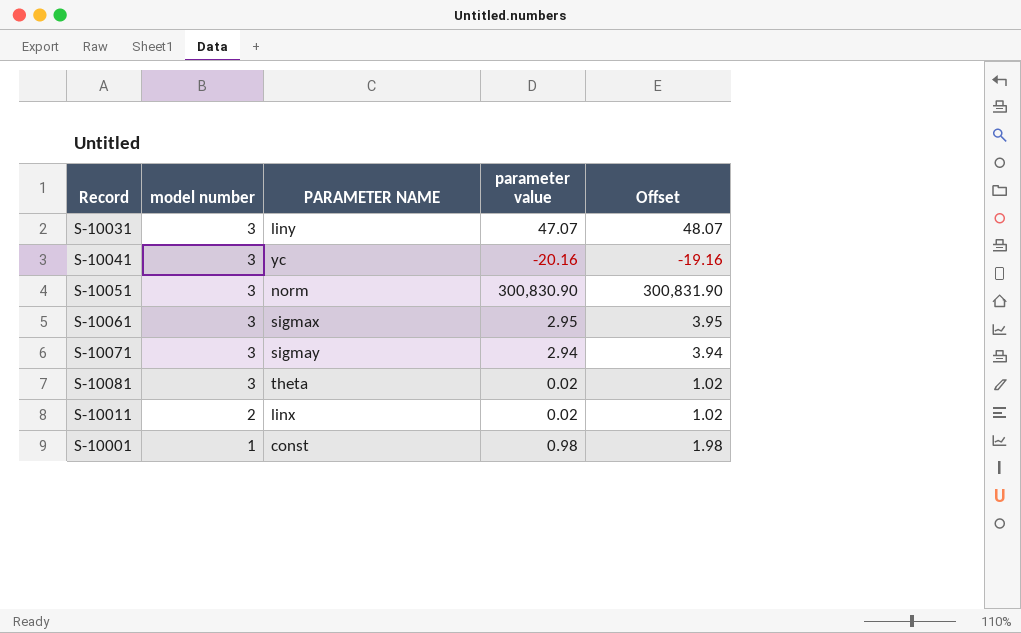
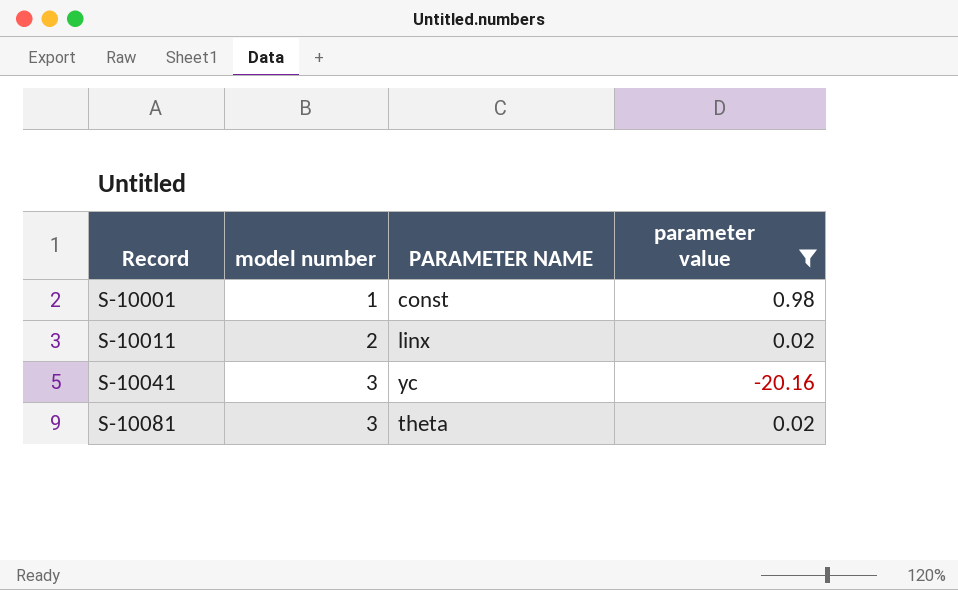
filter: none -> parameter value <= 0.98
row order: model number descending -> Record ascending
column Offset | formula: [parameter value] + 1 -> none

